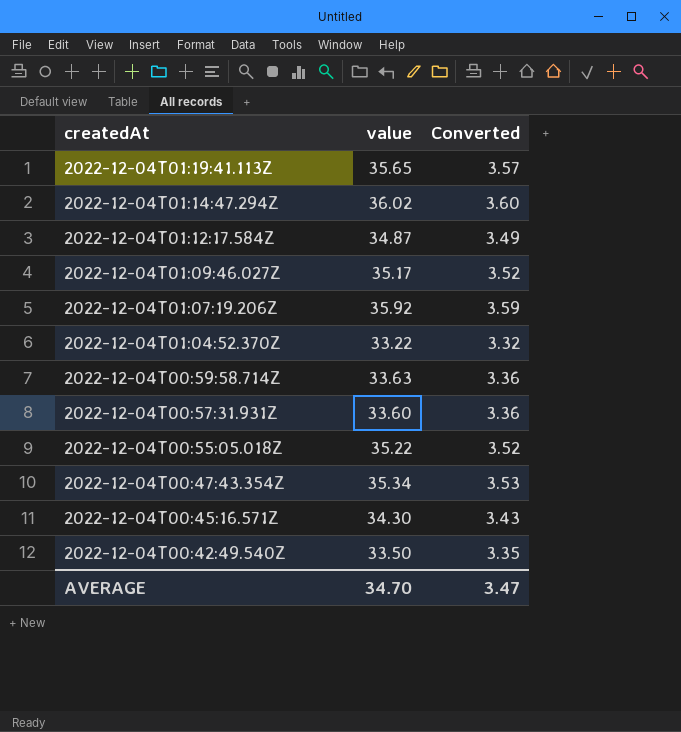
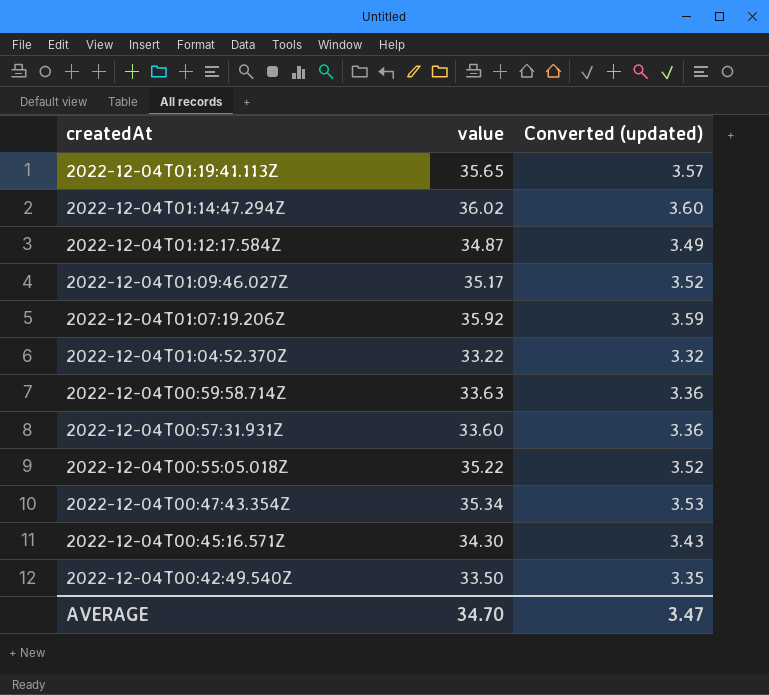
column name: Converted -> Converted (updated)

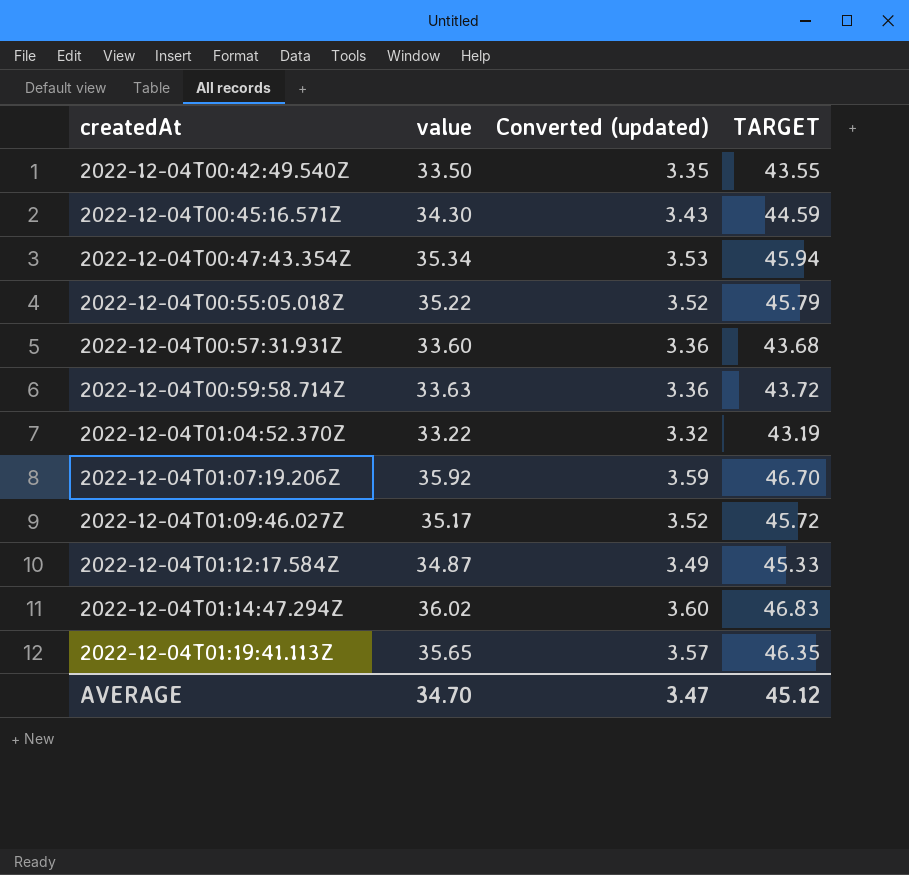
row order: createdAt descending -> createdAt ascending
column TARGET | formula: none -> [value] * 1.3

